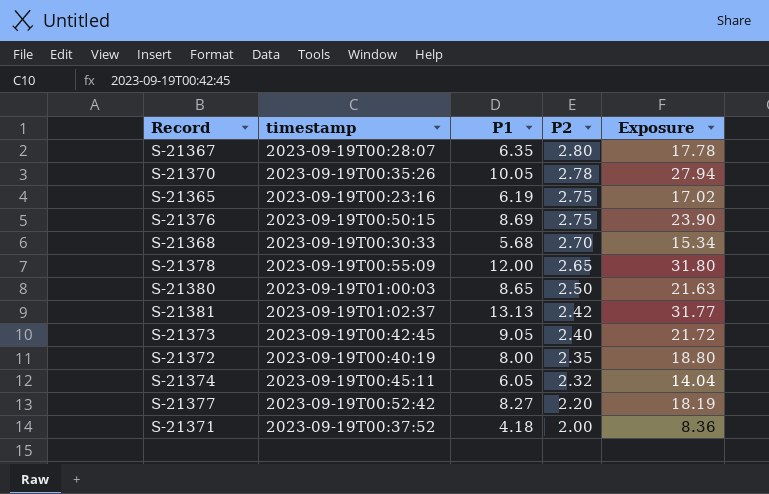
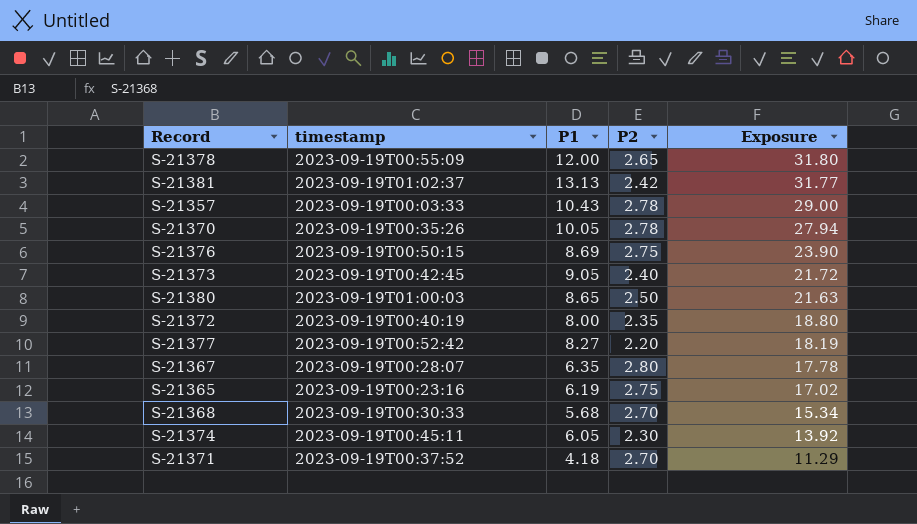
row order: P2 descending -> Exposure descending
row S-21357: none -> 2023-09-19T00:03:33 | 10.43 | 2.78 | 29.00
S-21374 | P2: 2.32 -> 2.30
S-21374 | Exposure: 14.04 -> 13.92
S-21371 | P2: 2.00 -> 2.70
S-21371 | Exposure: 8.36 -> 11.29

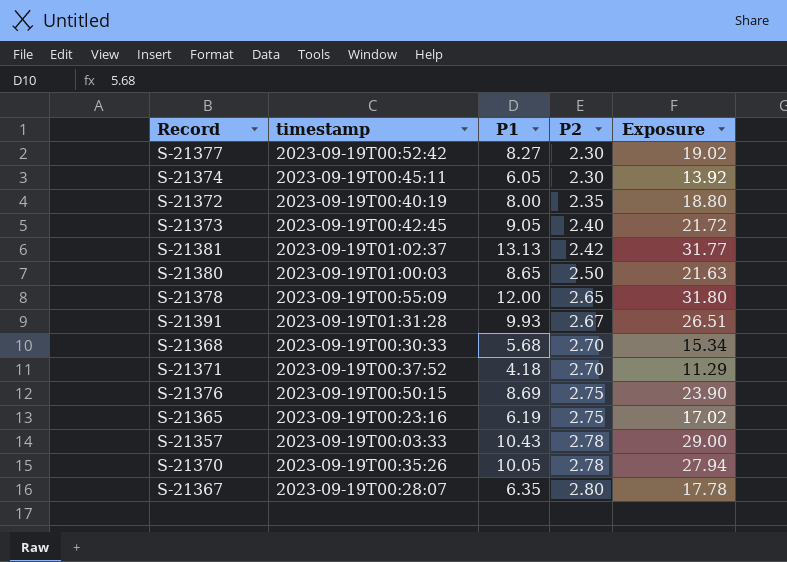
row order: Exposure descending -> P2 ascending
S-21377 | P2: 2.20 -> 2.30
S-21377 | Exposure: 18.19 -> 19.02
row S-21391: none -> 2023-09-19T01:31:28 | 9.93 | 2.67 | 26.51

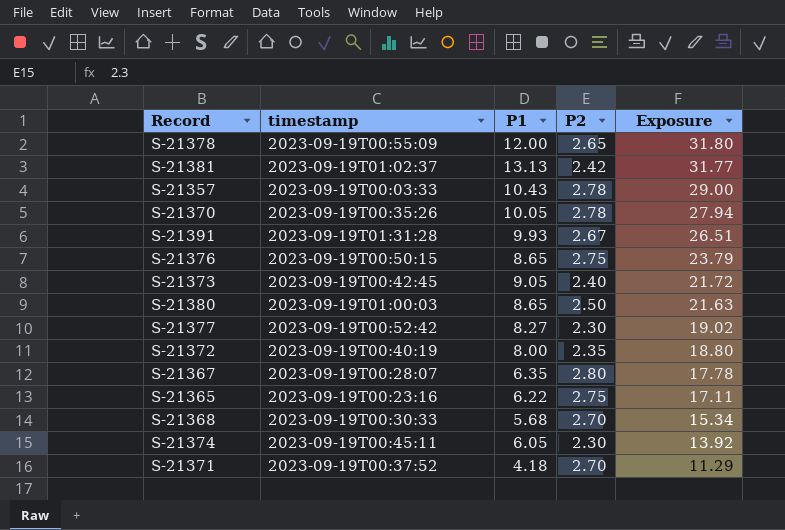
row order: P2 ascending -> Exposure descending
S-21376 | P1: 8.69 -> 8.65
S-21376 | Exposure: 23.90 -> 23.79
S-21365 | P1: 6.19 -> 6.22
S-21365 | Exposure: 17.02 -> 17.11

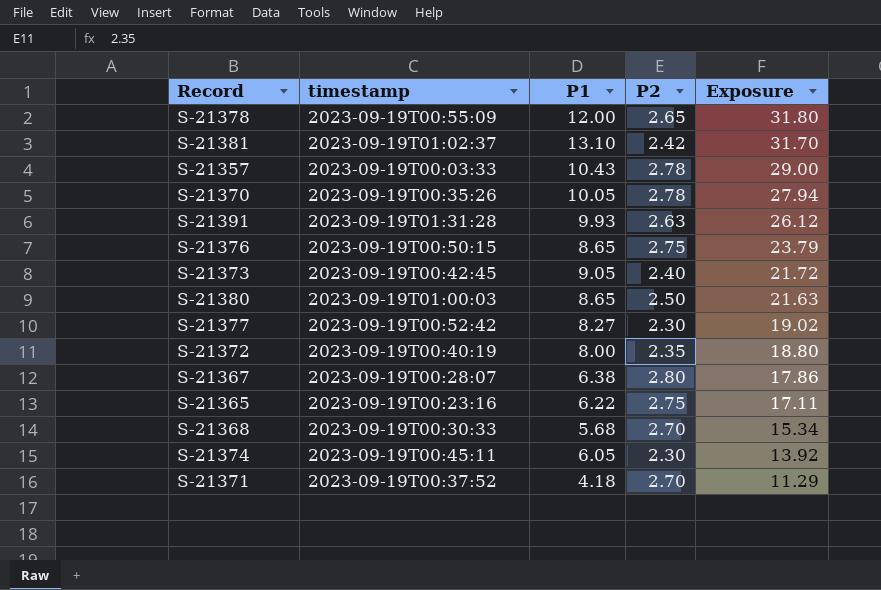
S-21381 | P1: 13.13 -> 13.10
S-21381 | Exposure: 31.77 -> 31.70
S-21391 | P2: 2.67 -> 2.63
S-21391 | Exposure: 26.51 -> 26.12
S-21367 | P1: 6.35 -> 6.38
S-21367 | Exposure: 17.78 -> 17.86

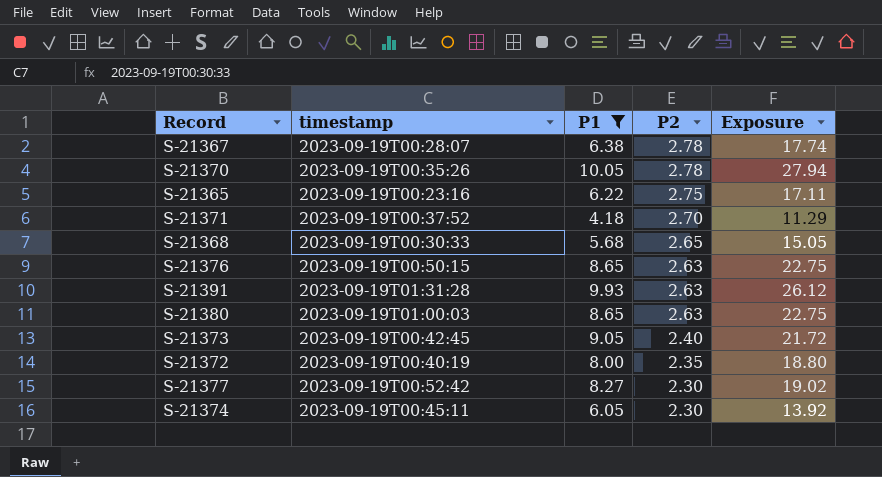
filter: none -> P1 <= 10.05
row order: Exposure descending -> P2 descending
S-21367 | P2: 2.80 -> 2.78
S-21367 | Exposure: 17.86 -> 17.74
S-21368 | P2: 2.70 -> 2.65
S-21368 | Exposure: 15.34 -> 15.05
S-21376 | P2: 2.75 -> 2.63
S-21376 | Exposure: 23.79 -> 22.75
S-21380 | P2: 2.50 -> 2.63
S-21380 | Exposure: 21.63 -> 22.75

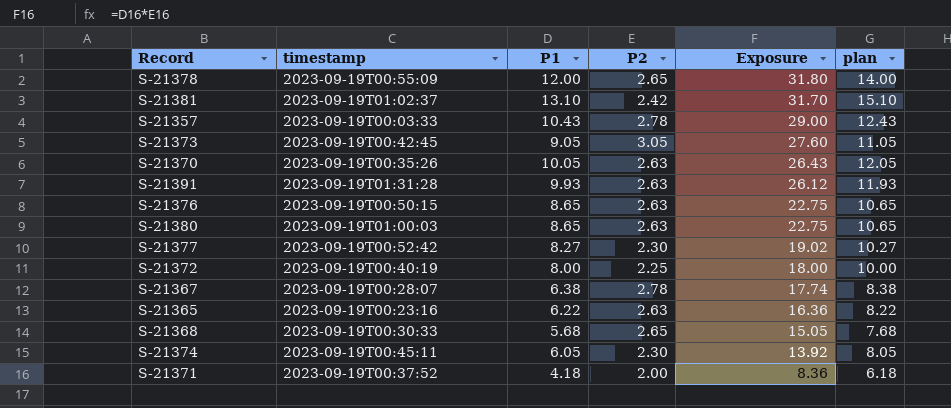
filter: P1 <= 10.05 -> none
row order: P2 descending -> Exposure descending
column plan | formula: none -> [P1] + 2
S-21373 | P2: 2.40 -> 3.05
S-21373 | Exposure: 21.72 -> 27.60
S-21370 | P2: 2.78 -> 2.63
S-21370 | Exposure: 27.94 -> 26.43
S-21372 | P2: 2.35 -> 2.25
S-21372 | Exposure: 18.80 -> 18.00
S-21365 | P2: 2.75 -> 2.63
S-21365 | Exposure: 17.11 -> 16.36
S-21371 | P2: 2.70 -> 2.00
S-21371 | Exposure: 11.29 -> 8.36

